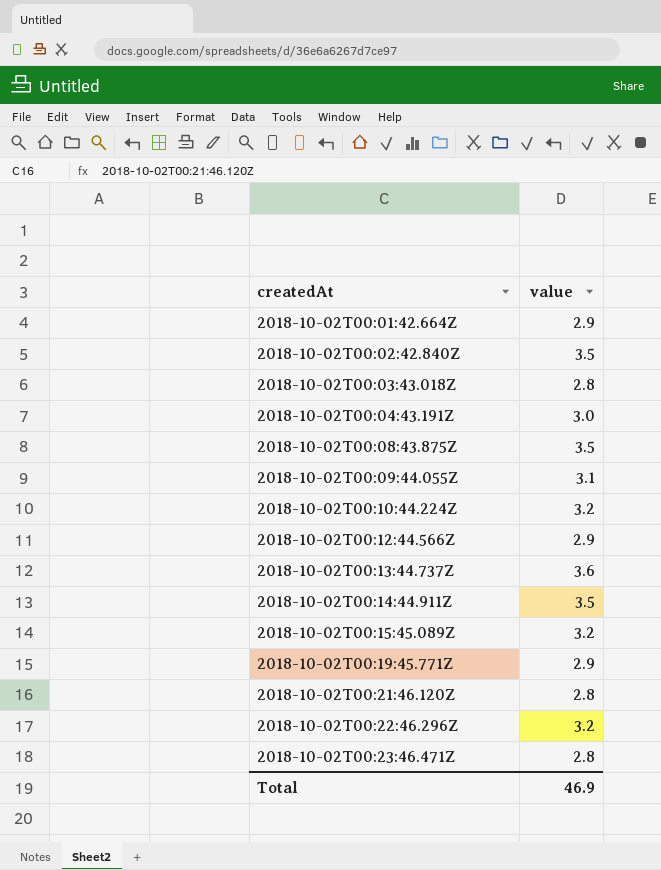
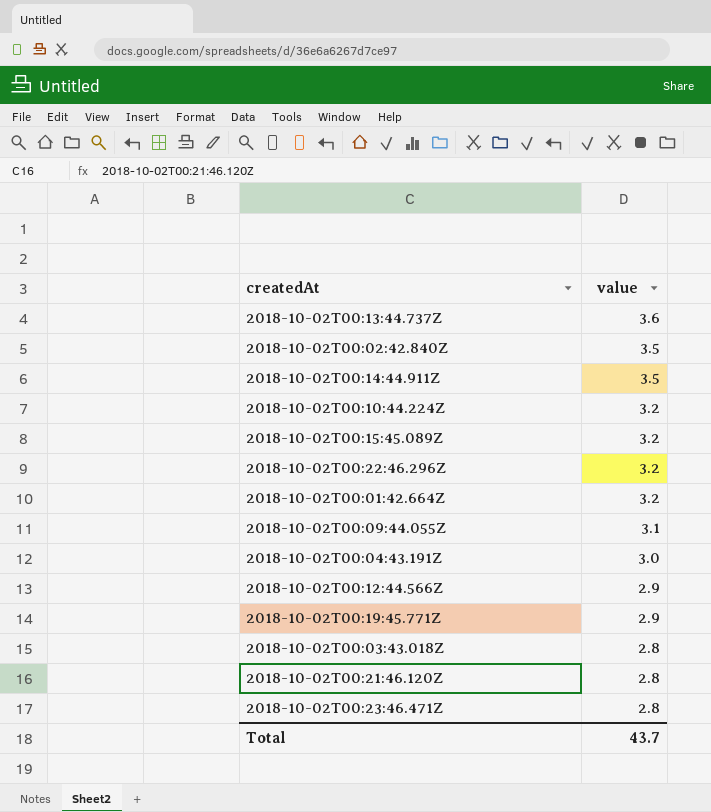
row order: createdAt ascending -> value descending
row 2018-10-02T00:08:43.875Z: 3.5 -> none
2018-10-02T00:01:42.664Z | value: 2.9 -> 3.2
Total | value: 46.9 -> 43.7

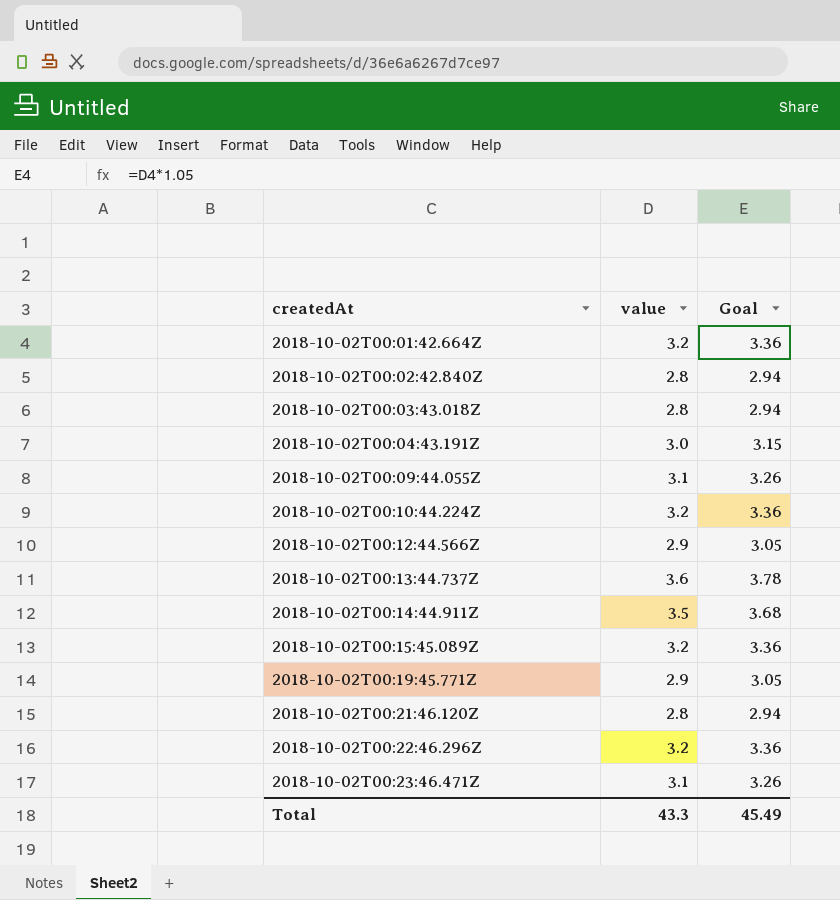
row order: value descending -> createdAt ascending
column Goal | formula: none -> [value] * 1.05
2018-10-02T00:02:42.840Z | value: 3.5 -> 2.8
2018-10-02T00:23:46.471Z | value: 2.8 -> 3.1
Total | value: 43.7 -> 43.3

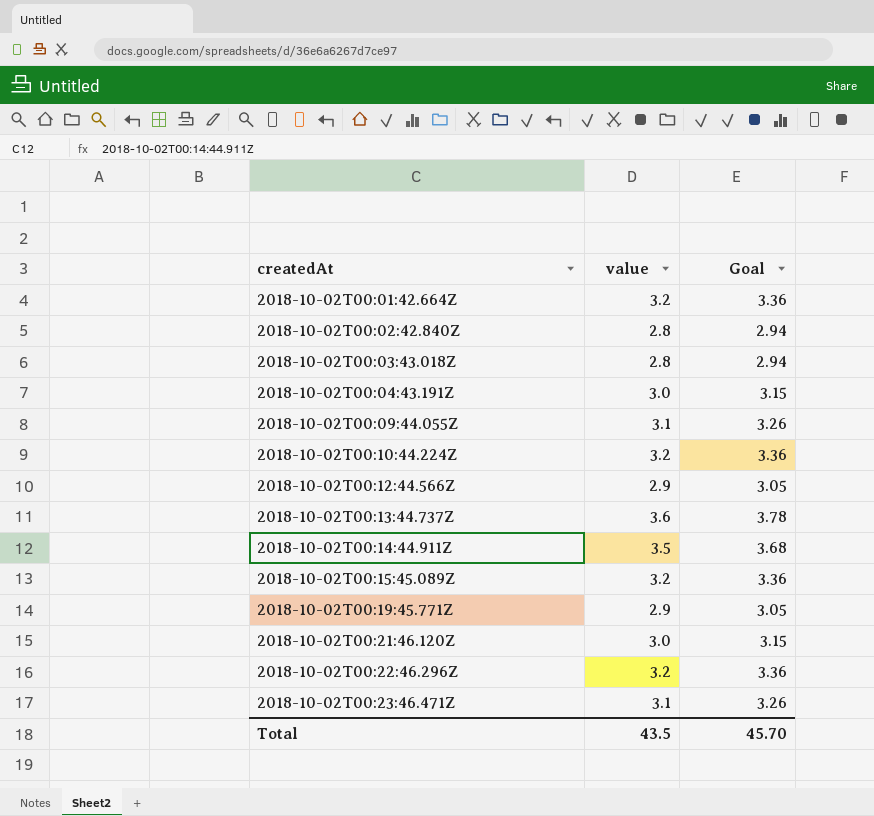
2018-10-02T00:21:46.120Z | value: 2.8 -> 3.0
2018-10-02T00:21:46.120Z | Goal: 2.94 -> 3.15
Total | value: 43.3 -> 43.5
Total | Goal: 45.49 -> 45.70

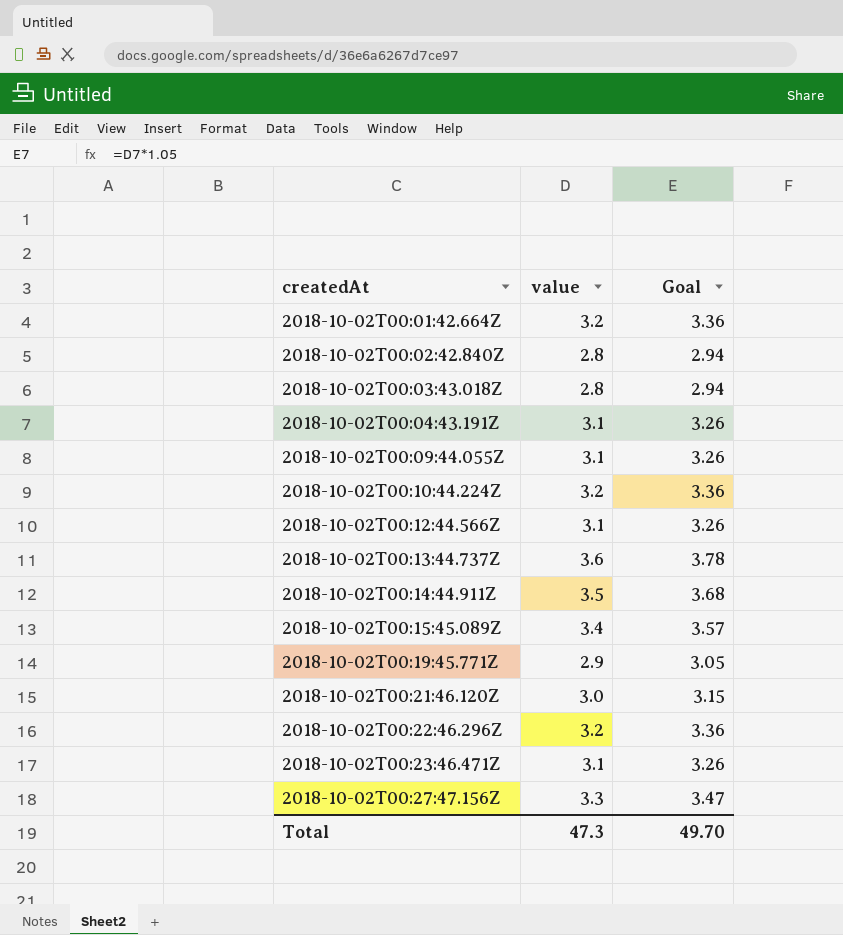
2018-10-02T00:04:43.191Z | value: 3.0 -> 3.1
2018-10-02T00:04:43.191Z | Goal: 3.15 -> 3.26
2018-10-02T00:12:44.566Z | value: 2.9 -> 3.1
2018-10-02T00:12:44.566Z | Goal: 3.05 -> 3.26
2018-10-02T00:15:45.089Z | value: 3.2 -> 3.4
2018-10-02T00:15:45.089Z | Goal: 3.36 -> 3.57
row 2018-10-02T00:27:47.156Z: none -> 3.3 | 3.47
Total | value: 43.5 -> 47.3
Total | Goal: 45.70 -> 49.70

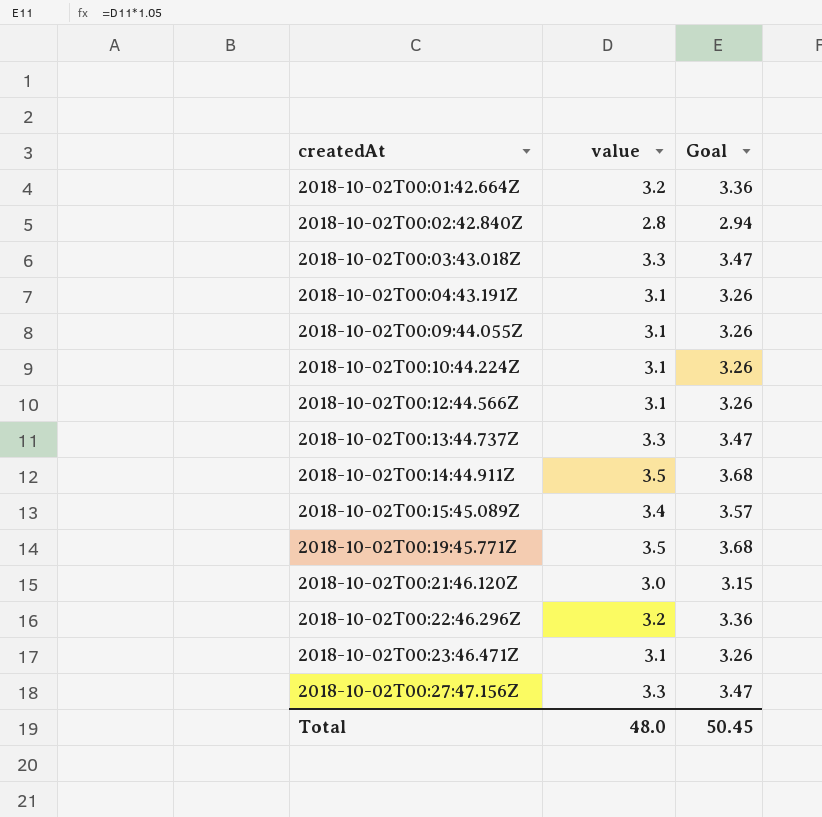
2018-10-02T00:03:43.018Z | value: 2.8 -> 3.3
2018-10-02T00:03:43.018Z | Goal: 2.94 -> 3.47
2018-10-02T00:10:44.224Z | value: 3.2 -> 3.1
2018-10-02T00:10:44.224Z | Goal: 3.36 -> 3.26
2018-10-02T00:13:44.737Z | value: 3.6 -> 3.3
2018-10-02T00:13:44.737Z | Goal: 3.78 -> 3.47
2018-10-02T00:19:45.771Z | value: 2.9 -> 3.5
2018-10-02T00:19:45.771Z | Goal: 3.05 -> 3.68
Total | value: 47.3 -> 48.0
Total | Goal: 49.70 -> 50.45

